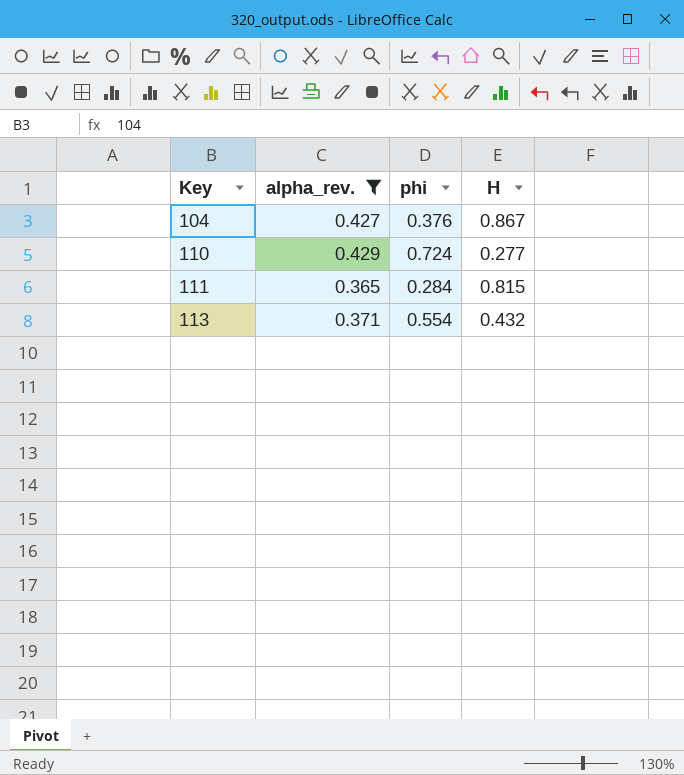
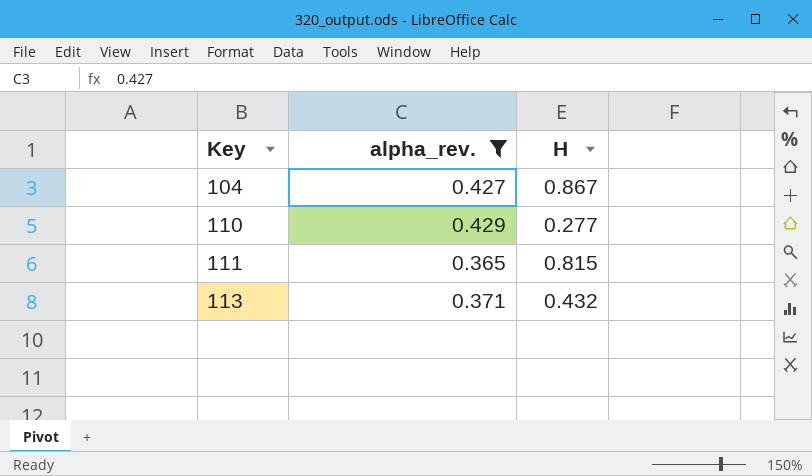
column phi | position: 3 -> none

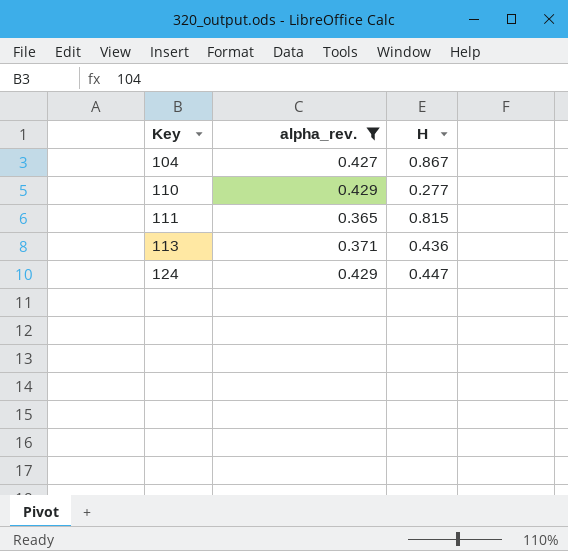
113 | H: 0.432 -> 0.436
row 124: none -> 0.429 | 0.447

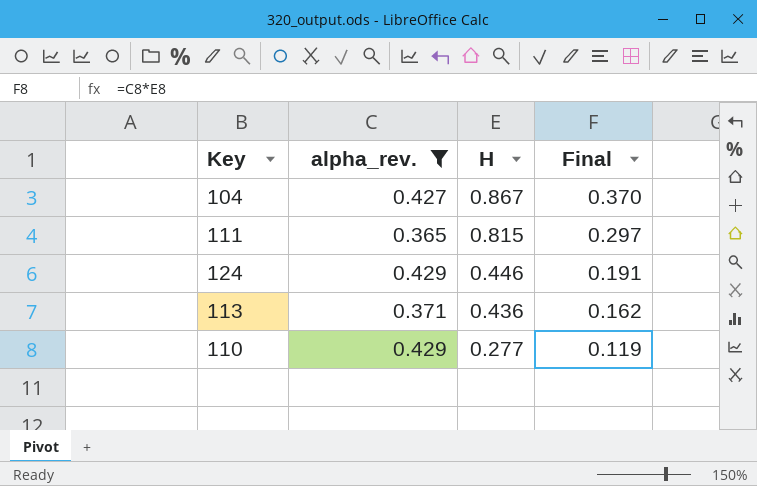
row order: Key ascending -> H descending
column Final | formula: none -> [alpha_rev.] * [H]
124 | H: 0.447 -> 0.446

